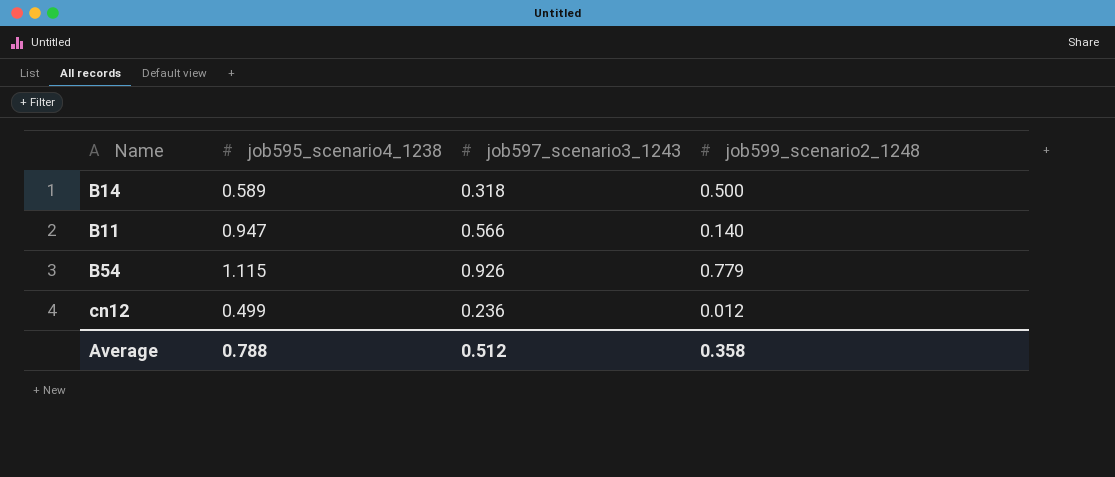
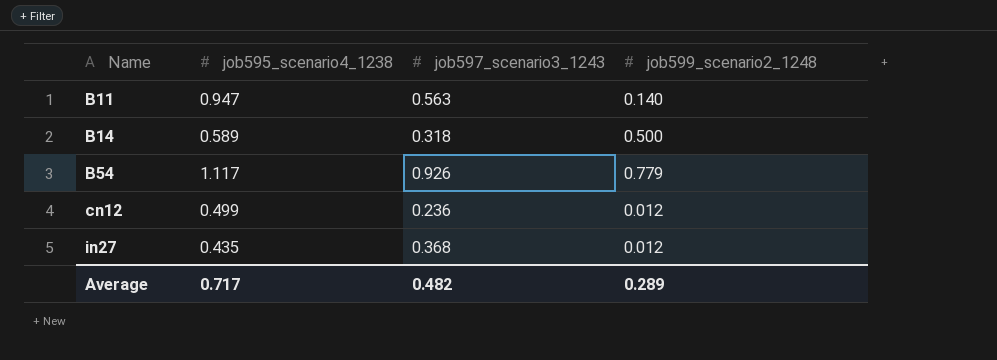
row order: none -> Name ascending
B11 | job597_scenario3_1243: 0.566 -> 0.563
B54 | job595_scenario4_1238: 1.115 -> 1.117
row in27: none -> 0.435 | 0.368 | 0.012
Average | job595_scenario4_1238: 0.788 -> 0.717
Average | job597_scenario3_1243: 0.512 -> 0.482
Average | job599_scenario2_1248: 0.358 -> 0.289

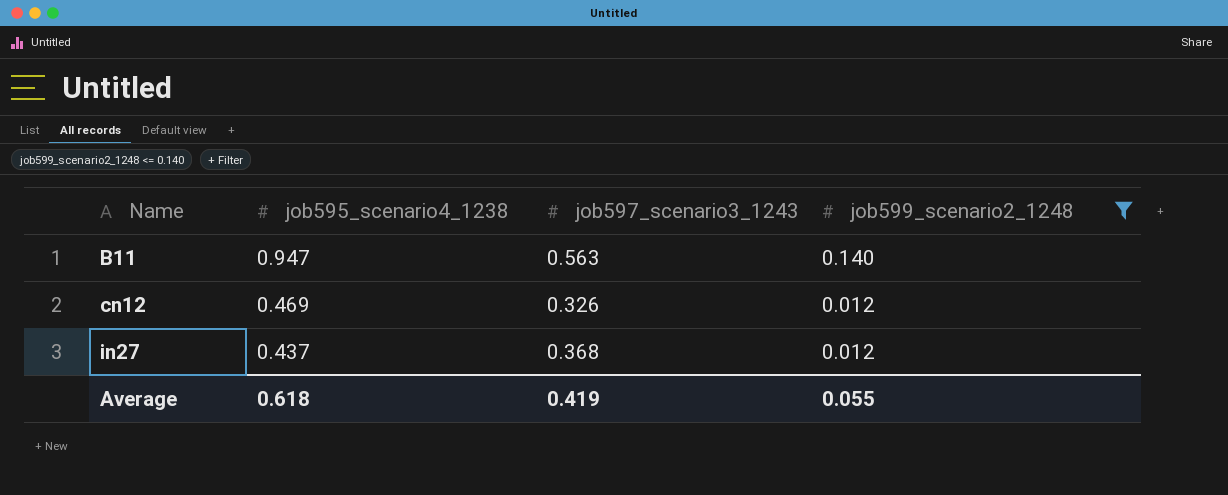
filter: none -> job599_scenario2_1248 <= 0.140
cn12 | job595_scenario4_1238: 0.499 -> 0.469
cn12 | job597_scenario3_1243: 0.236 -> 0.326
in27 | job595_scenario4_1238: 0.435 -> 0.437
Average | job595_scenario4_1238: 0.717 -> 0.618
Average | job597_scenario3_1243: 0.482 -> 0.419
Average | job599_scenario2_1248: 0.289 -> 0.055

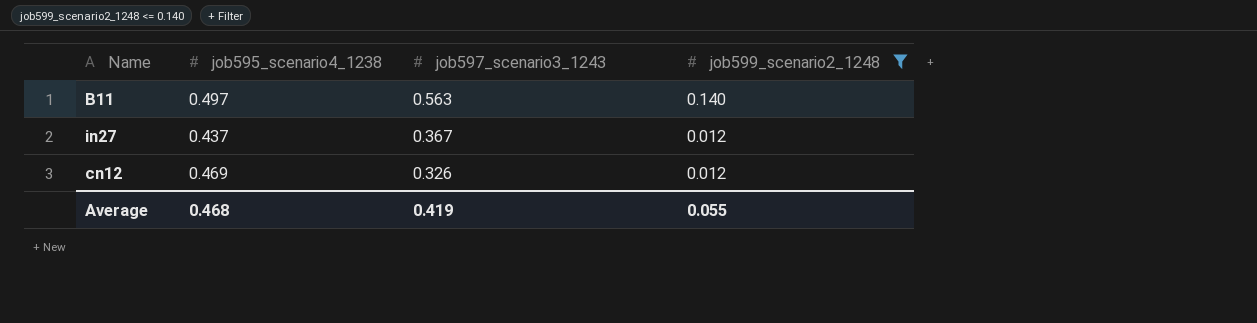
row order: Name ascending -> job597_scenario3_1243 descending
B11 | job595_scenario4_1238: 0.947 -> 0.497
in27 | job597_scenario3_1243: 0.368 -> 0.367
Average | job595_scenario4_1238: 0.618 -> 0.468

